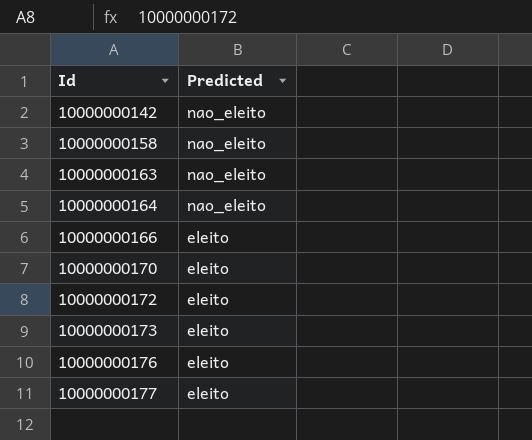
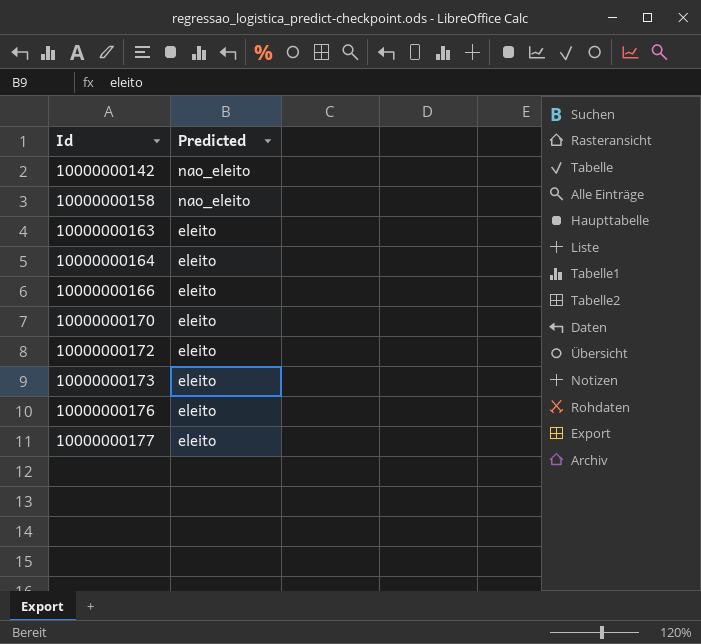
10000000163 | Predicted: nao_eleito -> eleito
10000000164 | Predicted: nao_eleito -> eleito

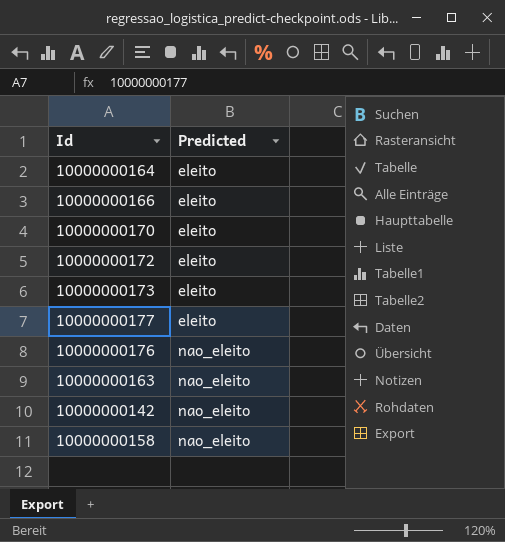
row order: Id ascending -> Predicted ascending
10000000176 | Predicted: eleito -> nao_eleito
10000000163 | Predicted: eleito -> nao_eleito

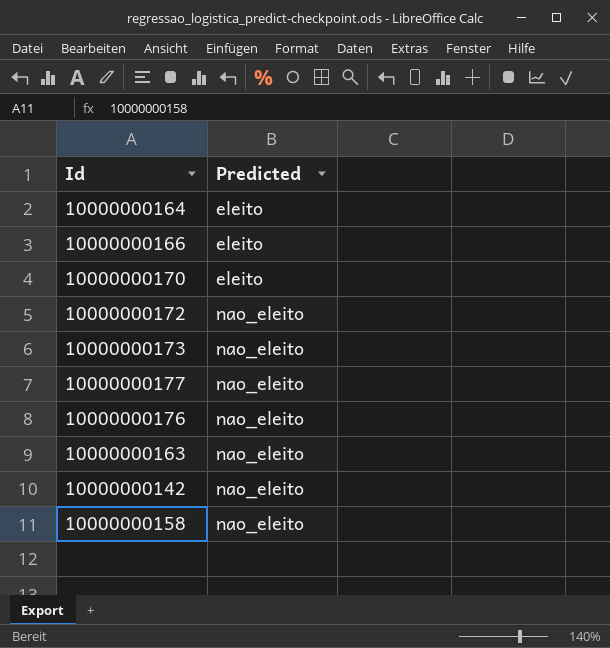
10000000172 | Predicted: eleito -> nao_eleito
10000000173 | Predicted: eleito -> nao_eleito
10000000177 | Predicted: eleito -> nao_eleito

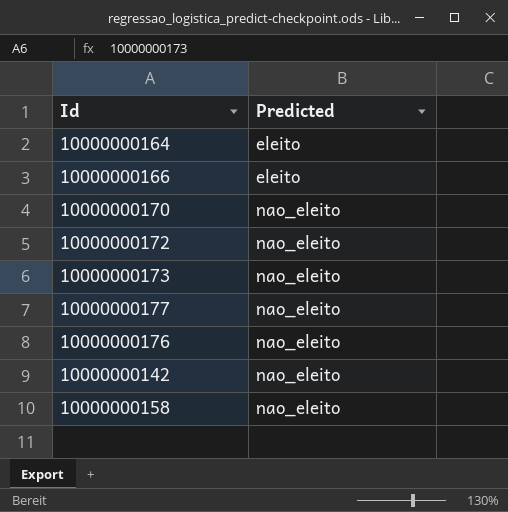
row 10000000163: nao_eleito -> none
10000000170 | Predicted: eleito -> nao_eleito

